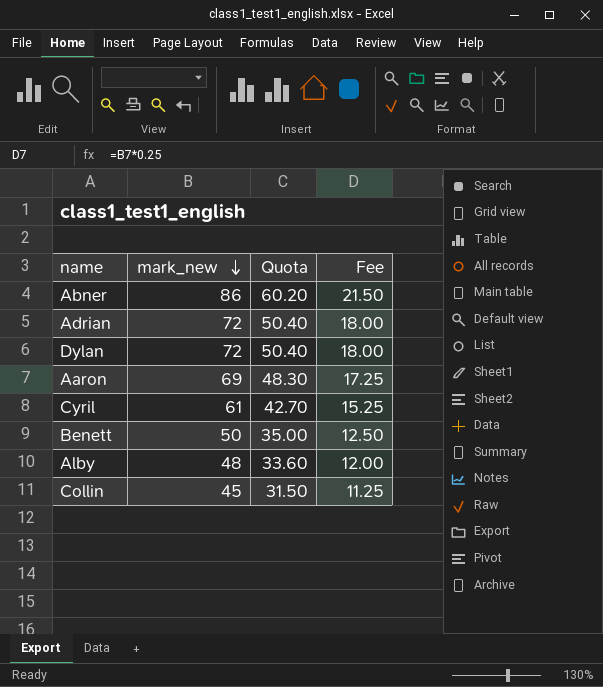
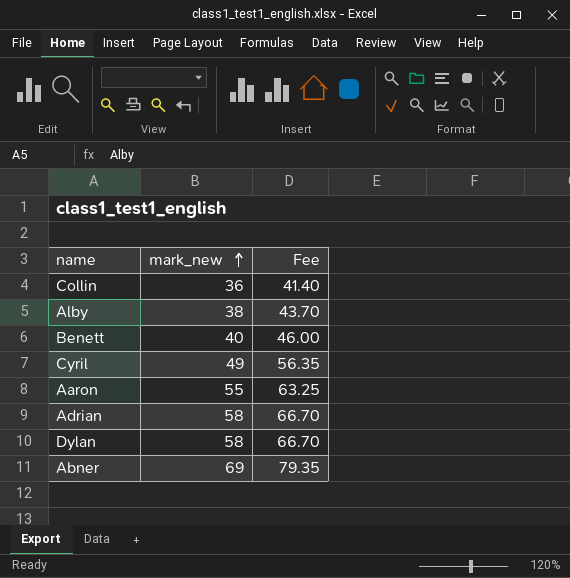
row order: mark_new descending -> mark_new ascending
column Quota | formula: [mark_new] * 0.7 -> none
column Fee | formula: [mark_new] * 0.25 -> [mark_new] * 1.15
Collin | mark_new: 45 -> 36
Alby | mark_new: 48 -> 38
Benett | mark_new: 50 -> 40
Cyril | mark_new: 61 -> 49
Aaron | mark_new: 69 -> 55
Adrian | mark_new: 72 -> 58
Dylan | mark_new: 72 -> 58
Abner | mark_new: 86 -> 69

